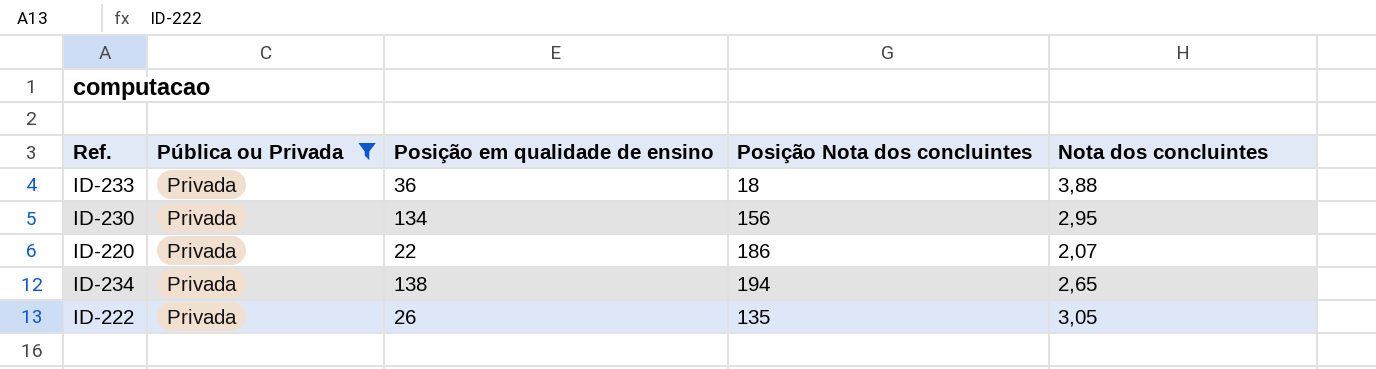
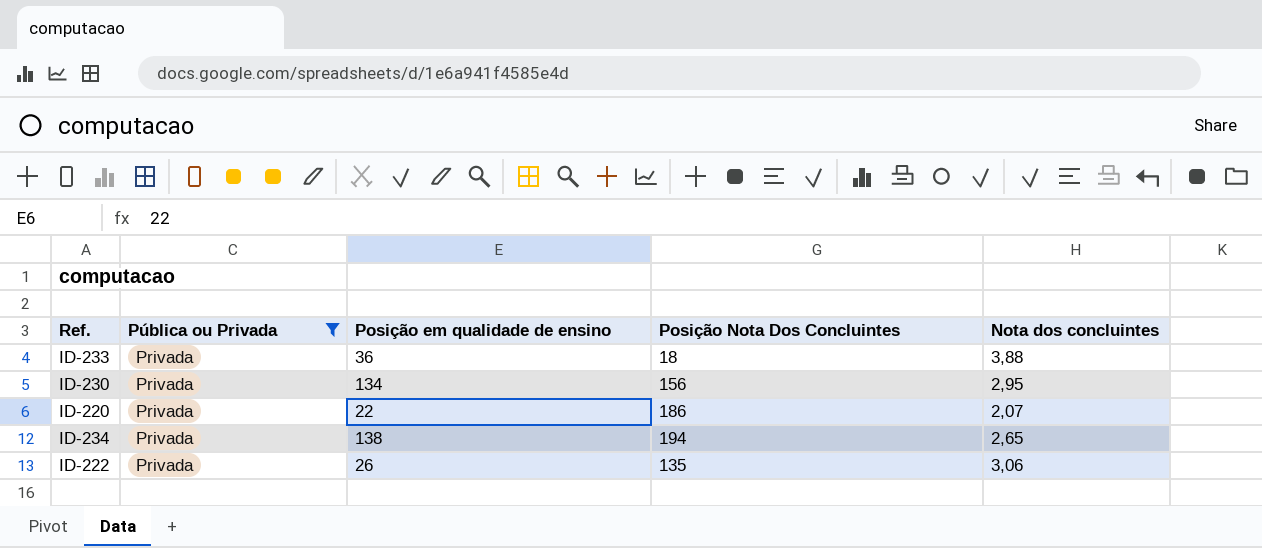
column name: Posição Nota dos concluintes -> Posição Nota Dos Concluintes
ID-222 | Nota dos concluintes: 3,05 -> 3,06

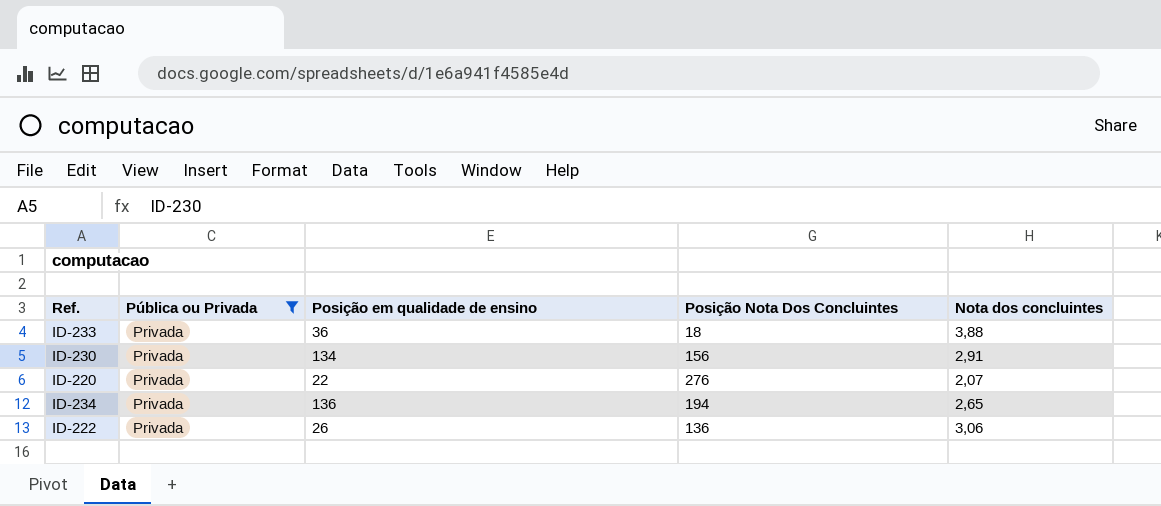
ID-230 | Nota dos concluintes: 2,95 -> 2,91
ID-220 | Posição Nota Dos Concluintes: 186 -> 276
ID-234 | Posição em qualidade de ensino: 138 -> 136
ID-222 | Posição Nota Dos Concluintes: 135 -> 136

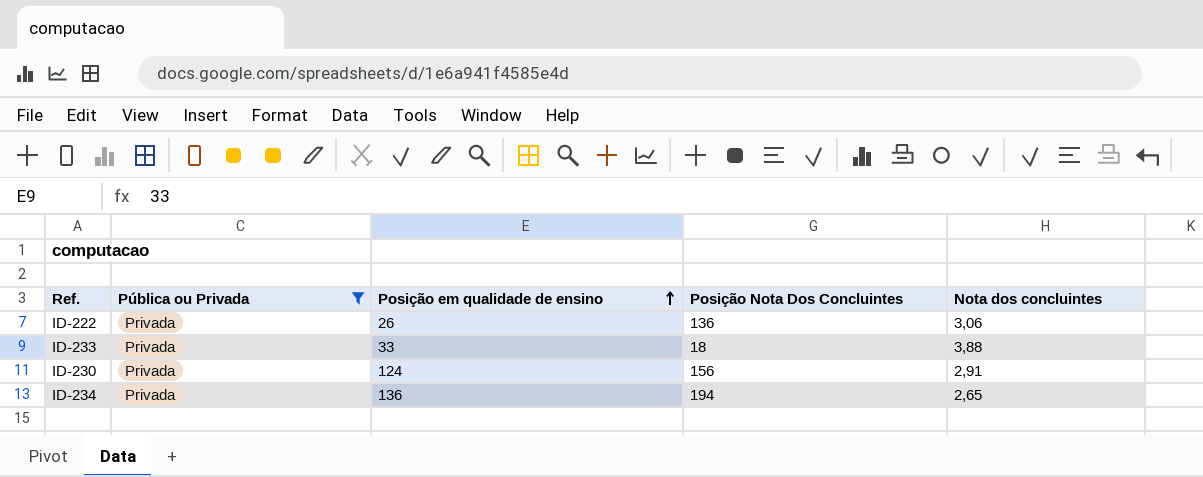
row order: none -> Posição em qualidade de ensino ascending
row ID-220: Privada | 22 | 276 | 2,07 -> none
ID-233 | Posição em qualidade de ensino: 36 -> 33
ID-230 | Posição em qualidade de ensino: 134 -> 124

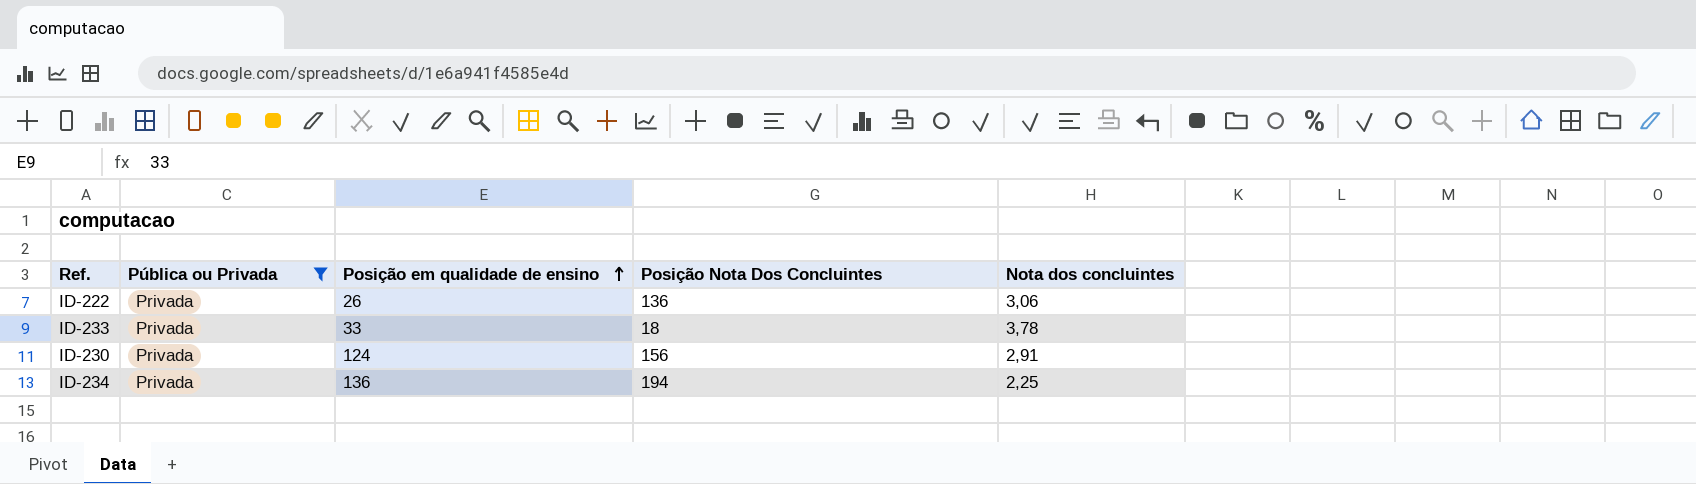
ID-233 | Nota dos concluintes: 3,88 -> 3,78
ID-234 | Nota dos concluintes: 2,65 -> 2,25

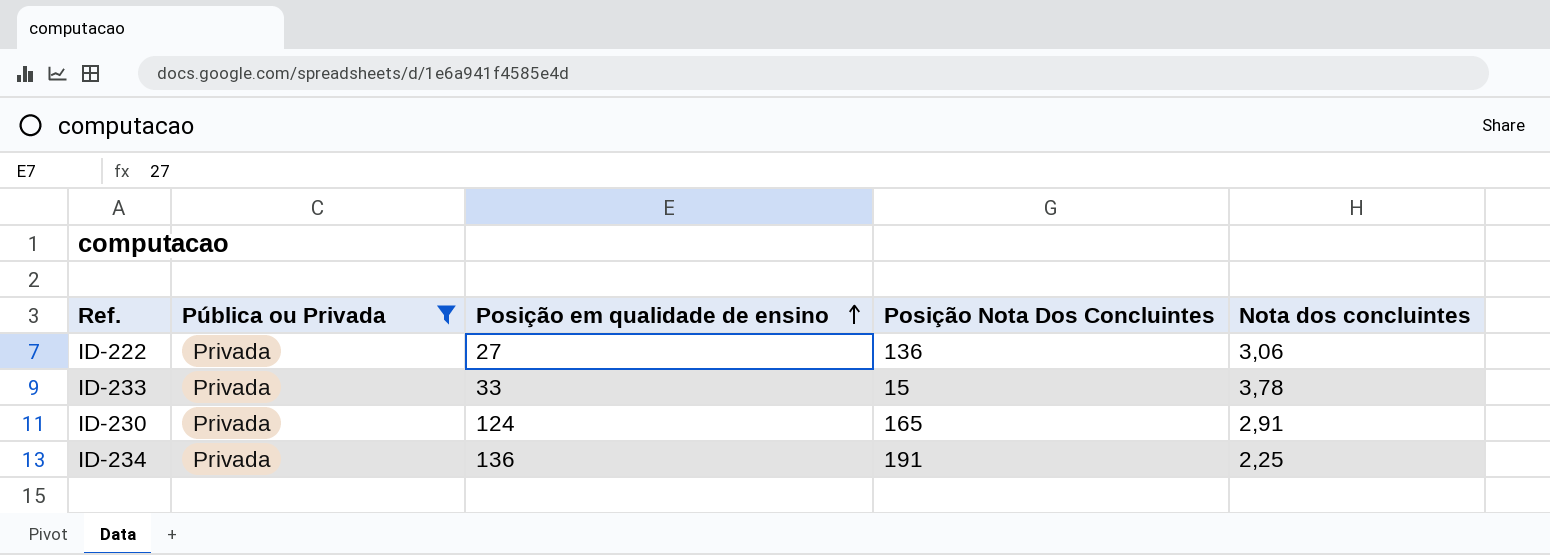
ID-222 | Posição em qualidade de ensino: 26 -> 27
ID-233 | Posição Nota Dos Concluintes: 18 -> 15
ID-230 | Posição Nota Dos Concluintes: 156 -> 165
ID-234 | Posição Nota Dos Concluintes: 194 -> 191

